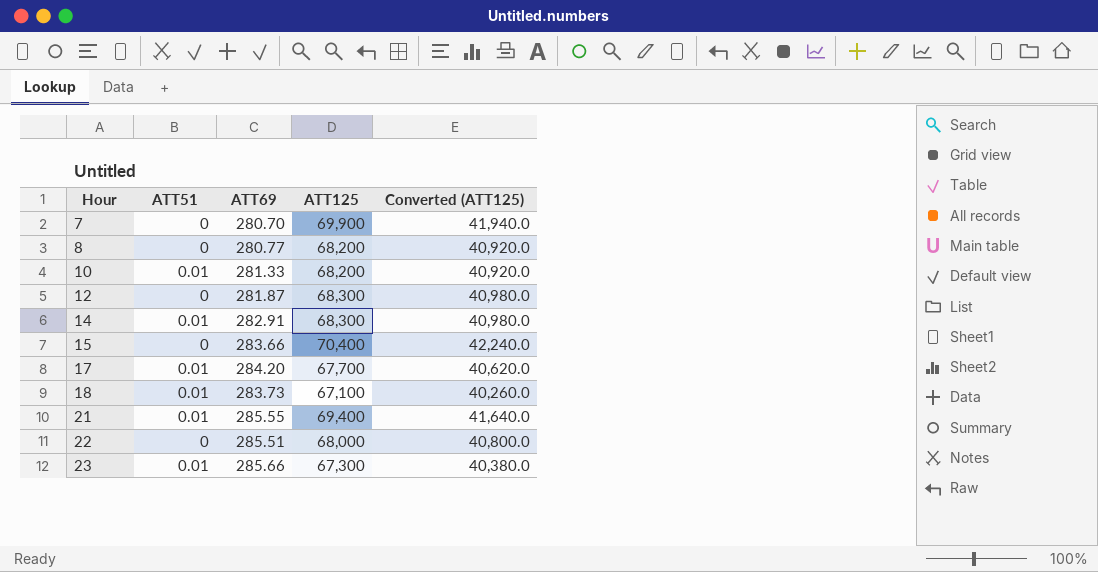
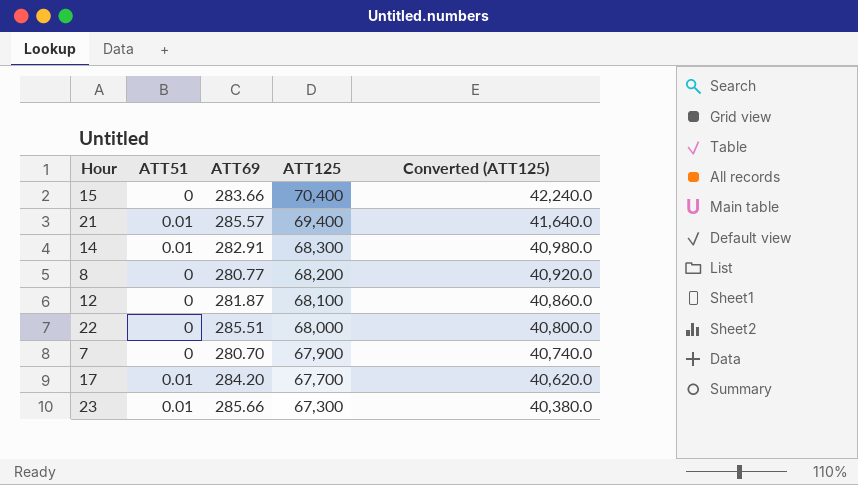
row order: Hour ascending -> ATT125 descending
row 10: 0.01 | 281.33 | 68,200 | 40,920.0 -> none
row 18: 0.01 | 283.73 | 67,100 | 40,260.0 -> none
21 | ATT69: 285.55 -> 285.57
12 | ATT125: 68,300 -> 68,100
12 | Converted (ATT125): 40,980.0 -> 40,860.0
7 | ATT125: 69,900 -> 67,900
7 | Converted (ATT125): 41,940.0 -> 40,740.0

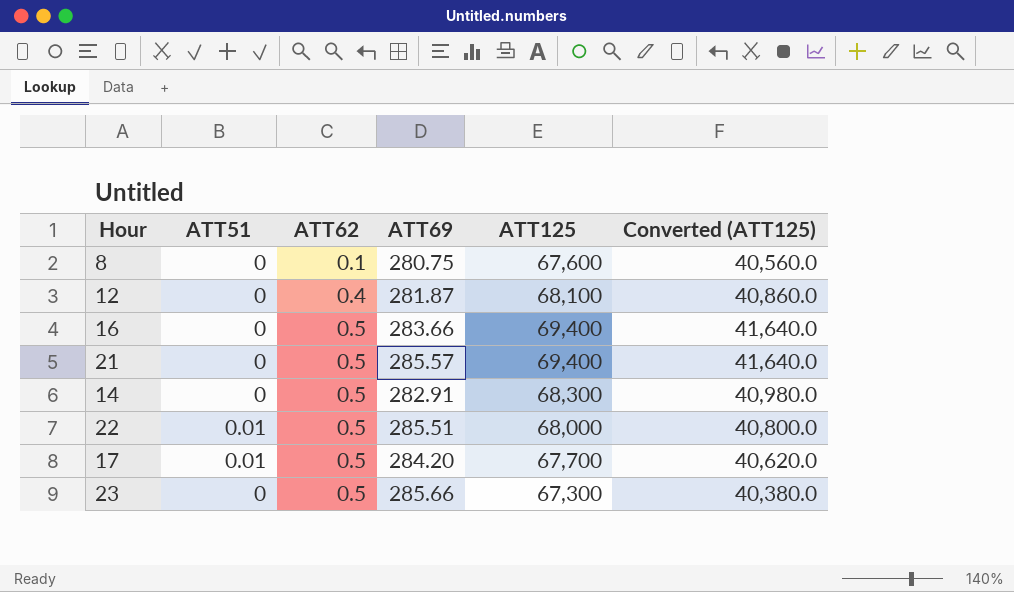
row order: ATT125 descending -> ATT62 ascending
column ATT62 | position: none -> 3
row 15: 0 | 283.66 | 70,400 | 42,240.0 -> none
row 7: 0 | 280.70 | 67,900 | 40,740.0 -> none
8 | ATT69: 280.77 -> 280.75
8 | ATT125: 68,200 -> 67,600
8 | Converted (ATT125): 40,920.0 -> 40,560.0
row 16: none -> 0 | 0.5 | 283.66 | 69,400 | 41,640.0
21 | ATT51: 0.01 -> 0
14 | ATT51: 0.01 -> 0
22 | ATT51: 0 -> 0.01
23 | ATT51: 0.01 -> 0

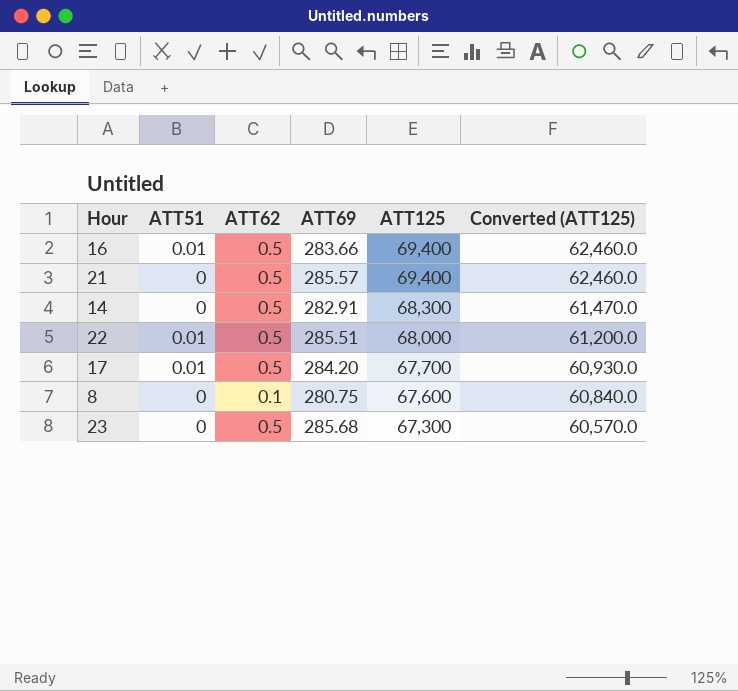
row order: ATT62 ascending -> ATT125 descending
column Converted (ATT125) | formula: [ATT125] * 0.6 -> [ATT125] * 0.9
row 12: 0 | 0.4 | 281.87 | 68,100 | 40,860.0 -> none
16 | ATT51: 0 -> 0.01
23 | ATT69: 285.66 -> 285.68

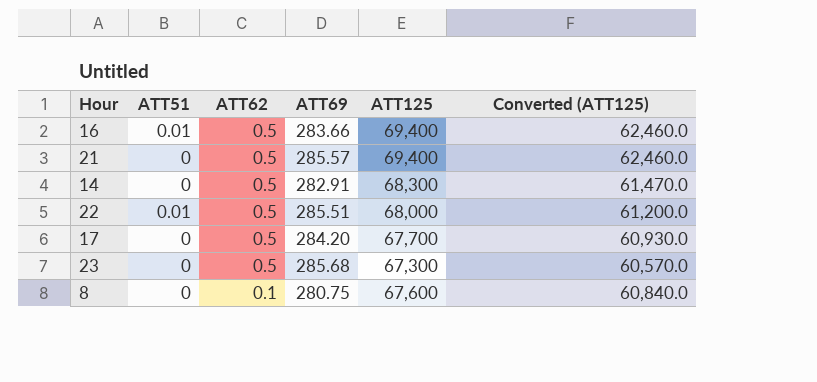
row order: ATT125 descending -> ATT62 descending
17 | ATT51: 0.01 -> 0

